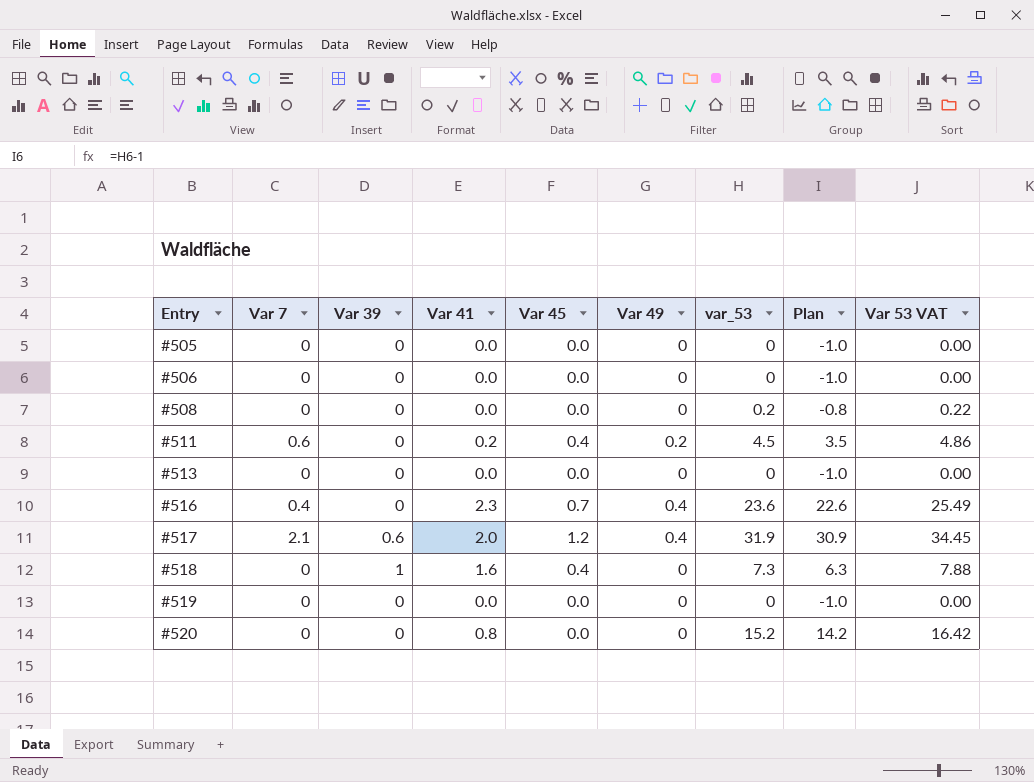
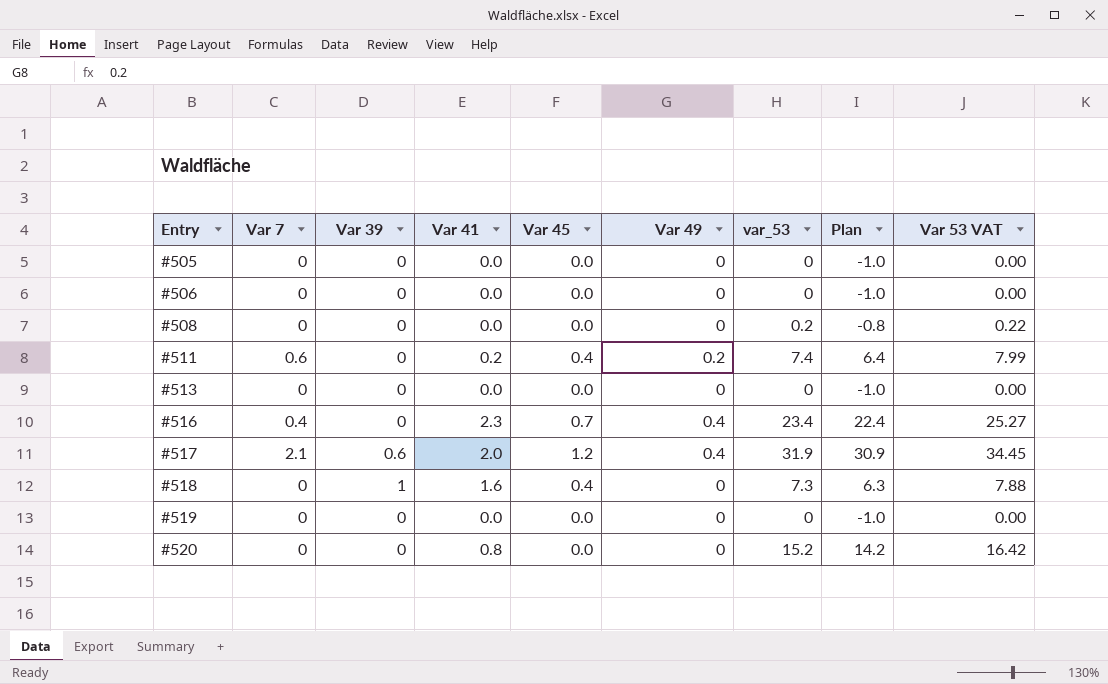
#511 | var_53: 4.5 -> 7.4
#511 | Plan: 3.5 -> 6.4
#511 | Var 53 VAT: 4.86 -> 7.99
#516 | var_53: 23.6 -> 23.4
#516 | Plan: 22.6 -> 22.4
#516 | Var 53 VAT: 25.49 -> 25.27

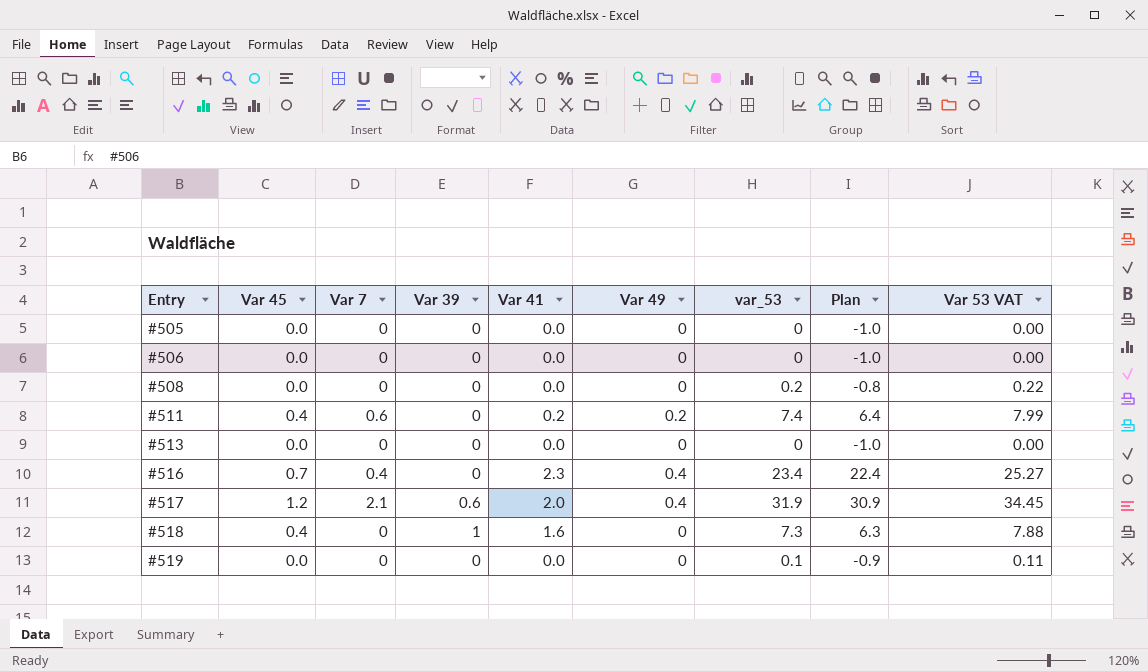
column Var 45 | position: 5 -> 2
row #520: 0 | 0 | 0.8 | 0.0 | 0 | 15.2 | 14.2 | 16.42 -> none
#519 | var_53: 0 -> 0.1
#519 | Plan: -1.0 -> -0.9
#519 | Var 53 VAT: 0.00 -> 0.11

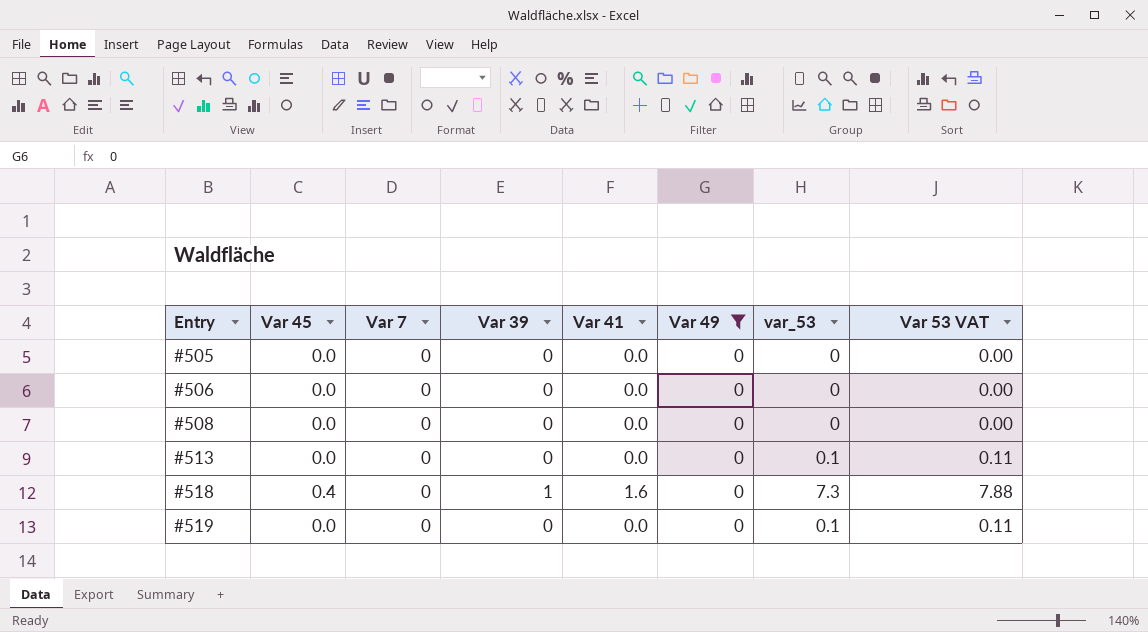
filter: none -> Var 49 = 0
column Plan | formula: [var_53] - 1 -> none
#508 | var_53: 0.2 -> 0
#508 | Var 53 VAT: 0.22 -> 0.00
#513 | var_53: 0 -> 0.1
#513 | Var 53 VAT: 0.00 -> 0.11

